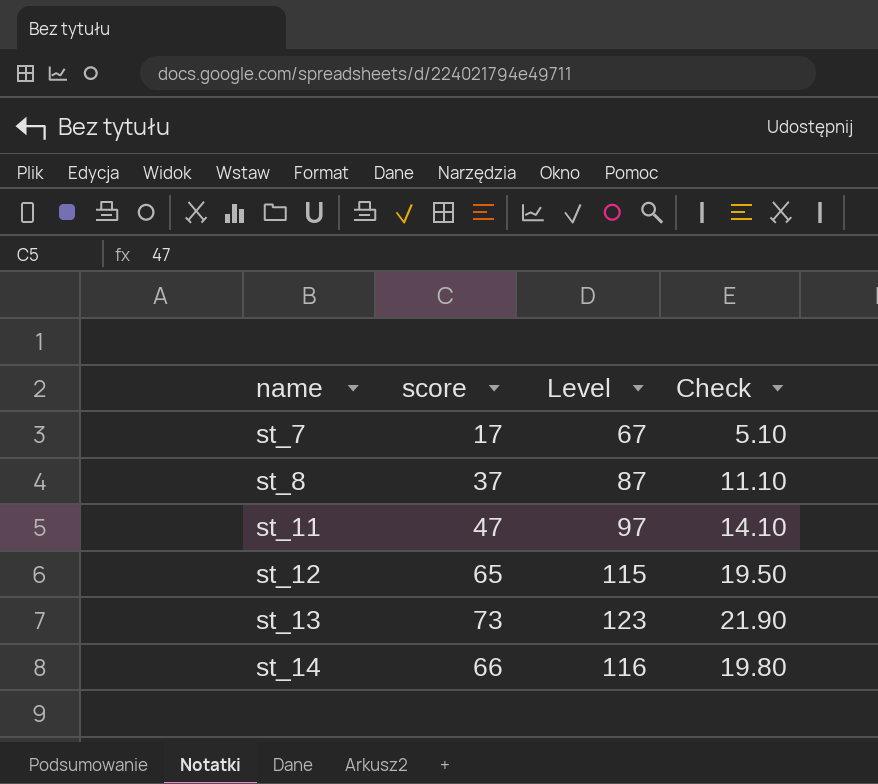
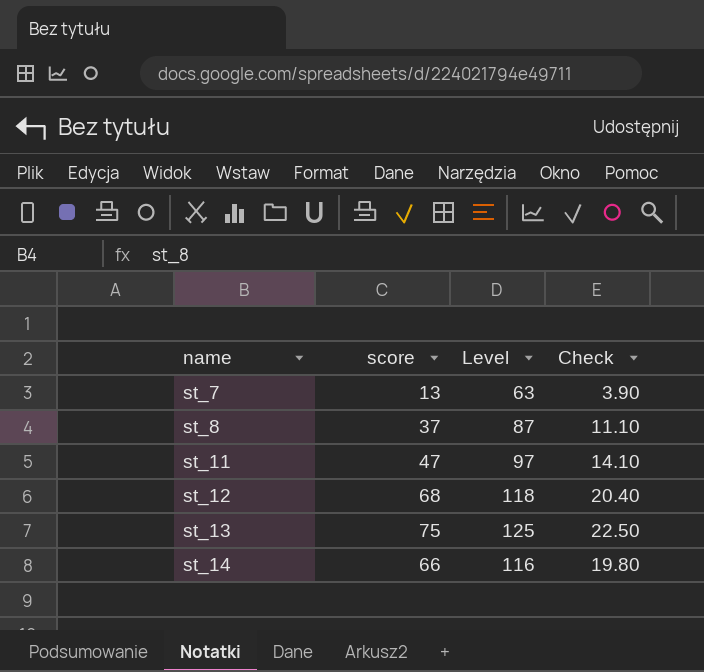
st_7 | score: 17 -> 13
st_7 | Level: 67 -> 63
st_7 | Check: 5.10 -> 3.90
st_12 | score: 65 -> 68
st_12 | Level: 115 -> 118
st_12 | Check: 19.50 -> 20.40
st_13 | score: 73 -> 75
st_13 | Level: 123 -> 125
st_13 | Check: 21.90 -> 22.50

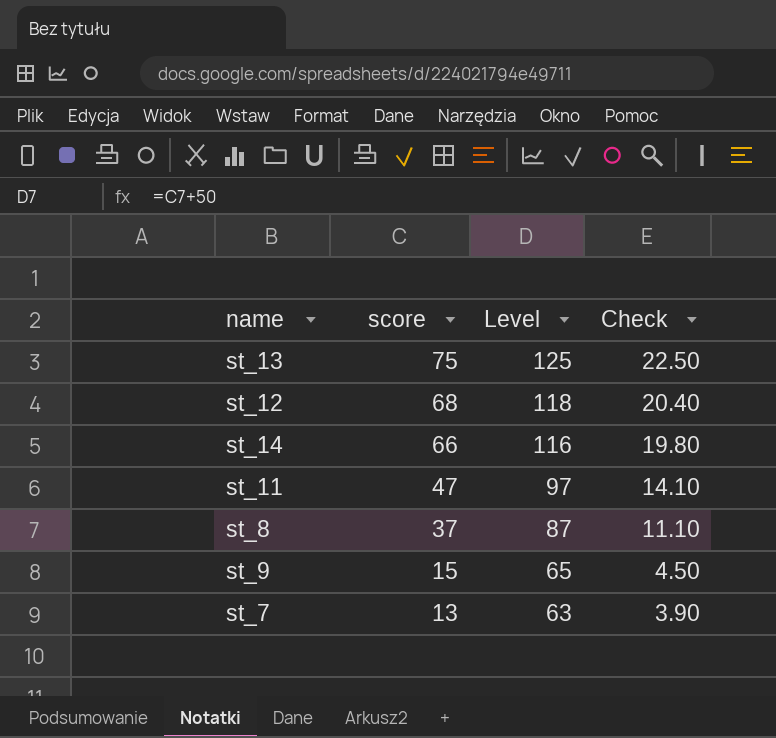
row order: name ascending -> score descending
row st_9: none -> 15 | 65 | 4.50

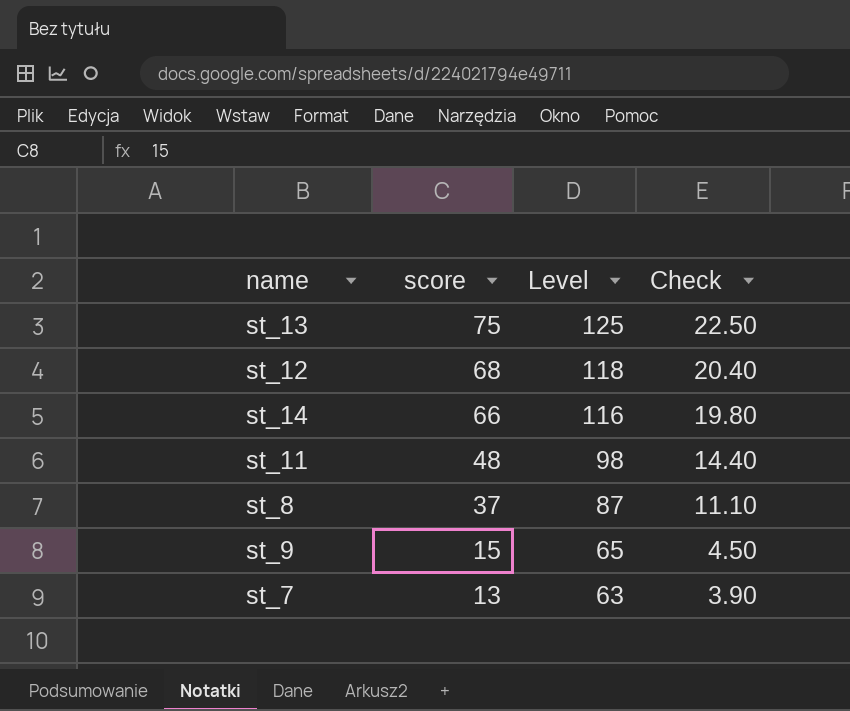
st_11 | score: 47 -> 48
st_11 | Level: 97 -> 98
st_11 | Check: 14.10 -> 14.40

